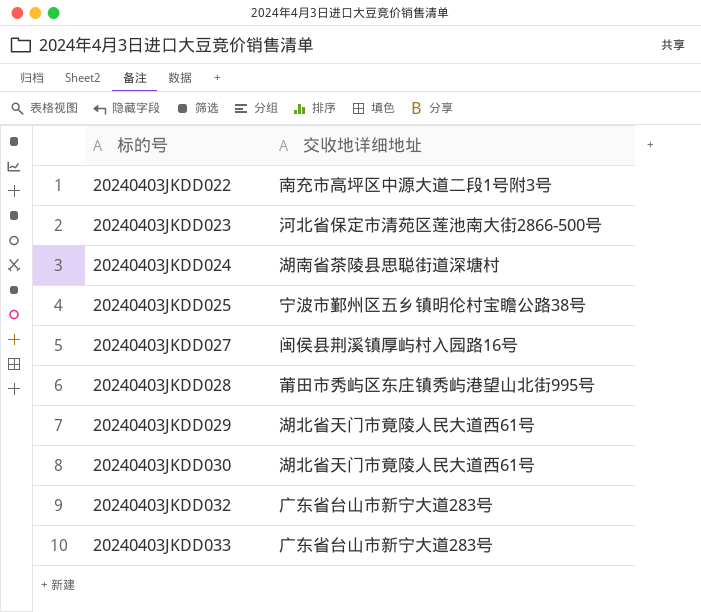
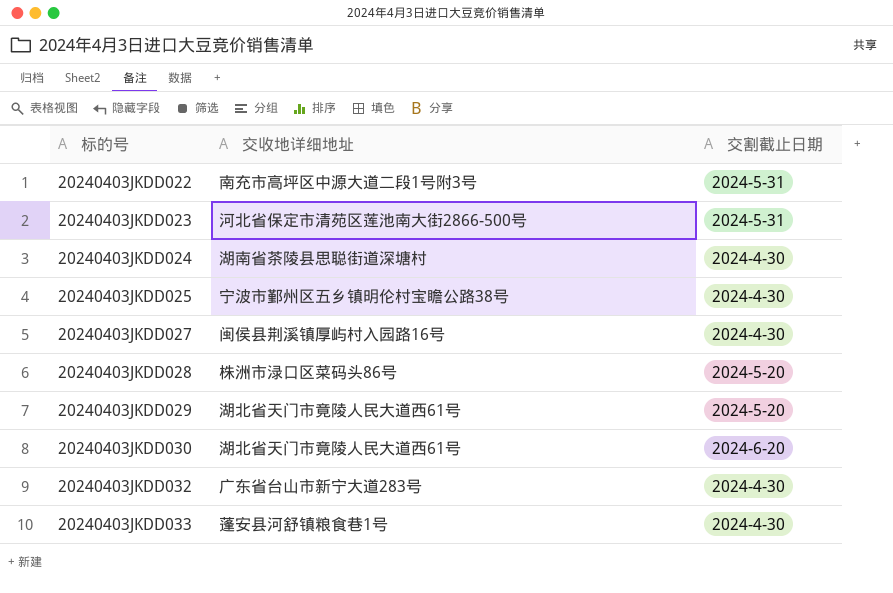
column 交割截止日期 | position: none -> 3
20240403JKDD028 | 交收地详细地址: 莆田市秀屿区东庄镇秀屿港望山北街995号 -> 株洲市渌口区菜码头86号
20240403JKDD033 | 交收地详细地址: 广东省台山市新宁大道283号 -> 蓬安县河舒镇粮食巷1号

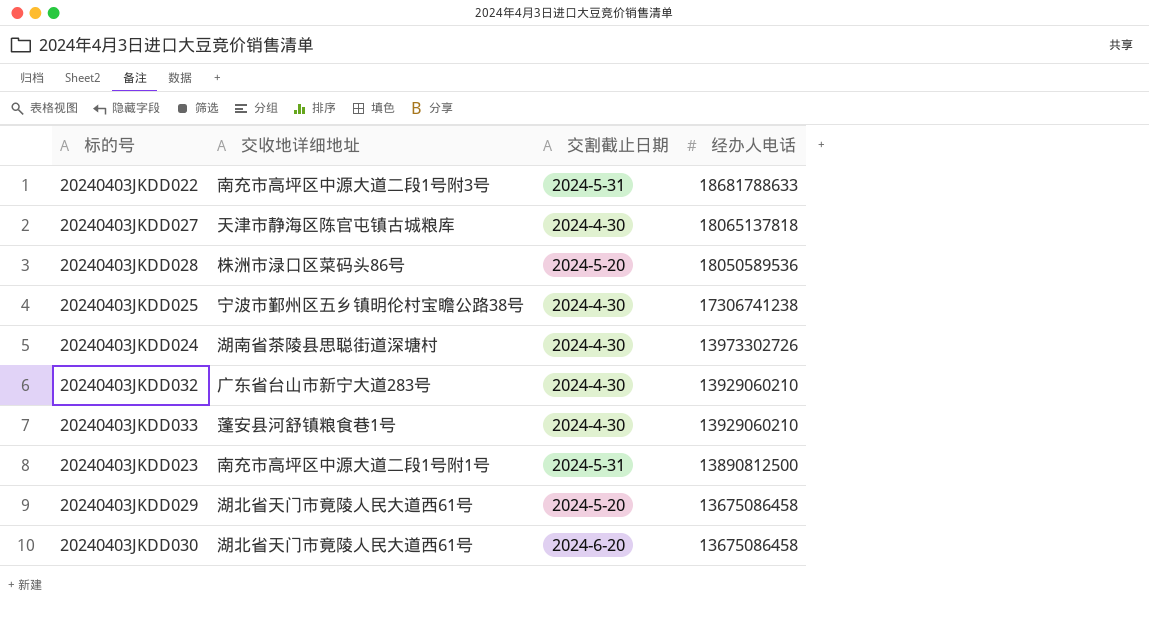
row order: 标的号 ascending -> 经办人电话 descending
column 经办人电话 | position: none -> 4
20240403JKDD027 | 交收地详细地址: 闽侯县荆溪镇厚屿村入园路16号 -> 天津市静海区陈官屯镇古城粮库
20240403JKDD023 | 交收地详细地址: 河北省保定市清苑区莲池南大街2866-500号 -> 南充市高坪区中源大道二段1号附1号

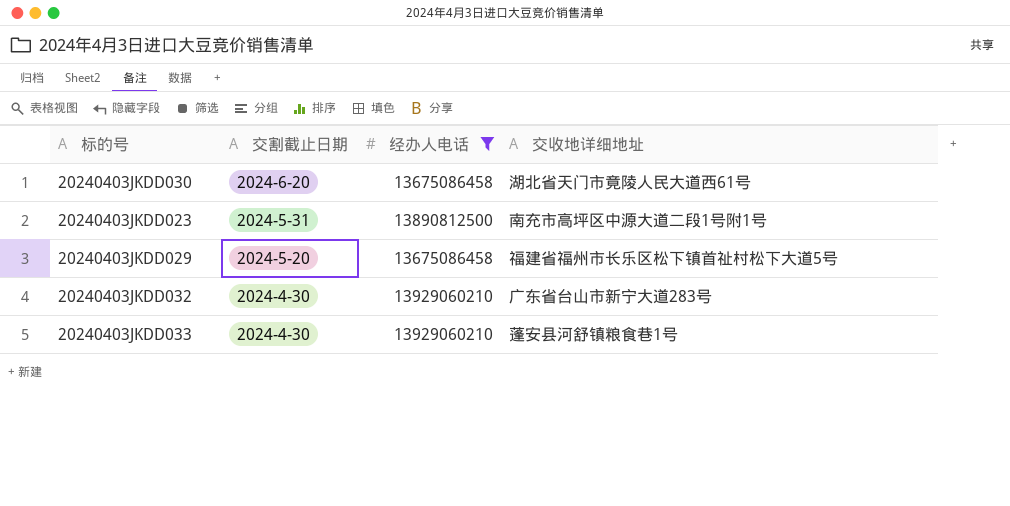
filter: none -> 经办人电话 <= 13929060210
row order: 经办人电话 descending -> 交割截止日期 descending
column 交收地详细地址 | position: 2 -> 4
20240403JKDD029 | 交收地详细地址: 湖北省天门市竟陵人民大道西61号 -> 福建省福州市长乐区松下镇首祉村松下大道5号

